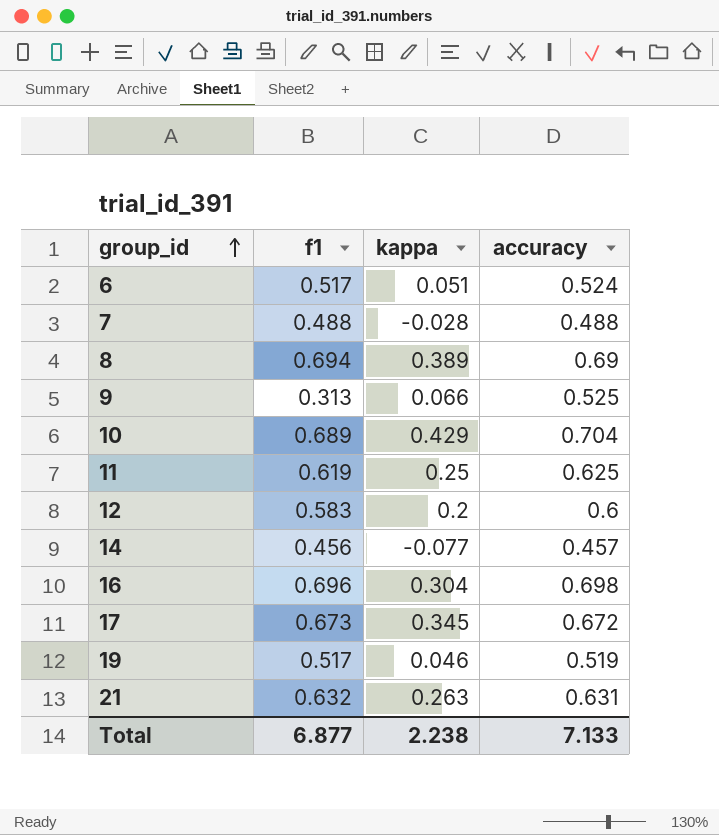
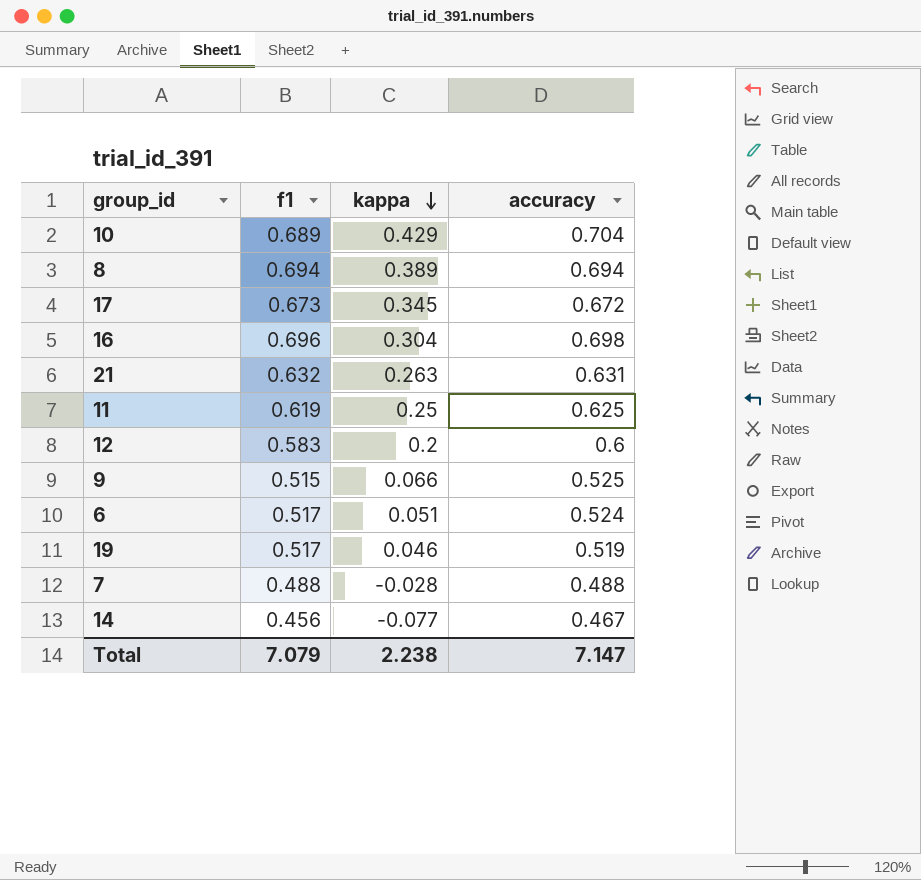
row order: group_id ascending -> kappa descending
8 | accuracy: 0.69 -> 0.694
9 | f1: 0.313 -> 0.515
14 | accuracy: 0.457 -> 0.467
Total | f1: 6.877 -> 7.079
Total | accuracy: 7.133 -> 7.147

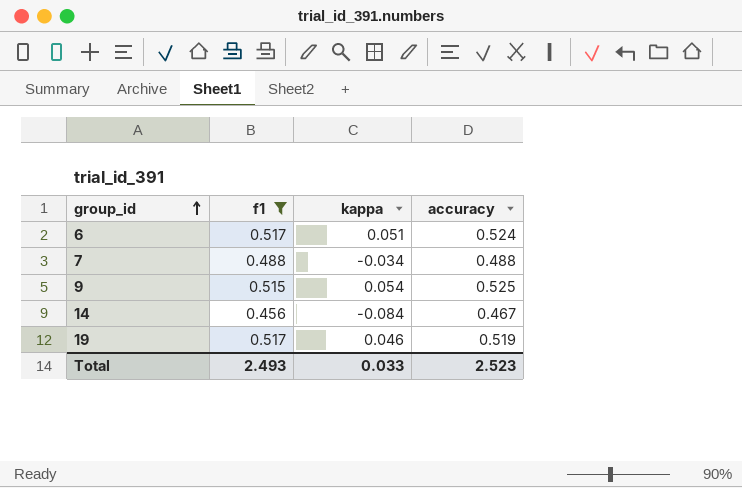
filter: none -> f1 <= 0.517
row order: kappa descending -> group_id ascending
7 | kappa: -0.028 -> -0.034
9 | kappa: 0.066 -> 0.054
14 | kappa: -0.077 -> -0.084
Total | f1: 7.079 -> 2.493
Total | kappa: 2.238 -> 0.033
Total | accuracy: 7.147 -> 2.523

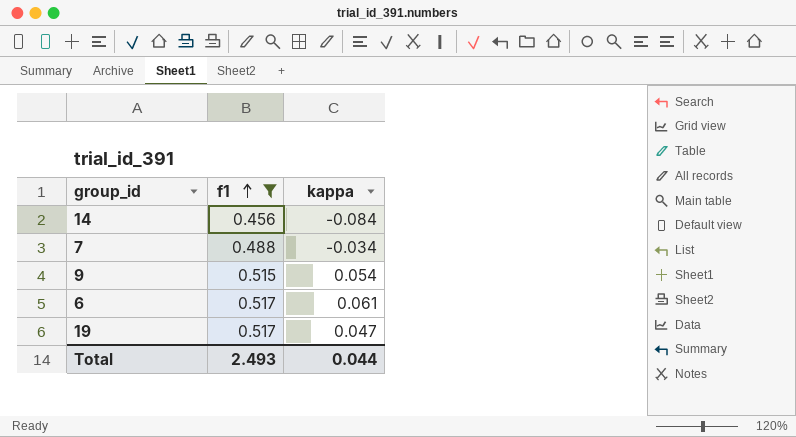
row order: group_id ascending -> f1 ascending
column accuracy | position: 4 -> none
6 | kappa: 0.051 -> 0.061
19 | kappa: 0.046 -> 0.047
Total | kappa: 0.033 -> 0.044

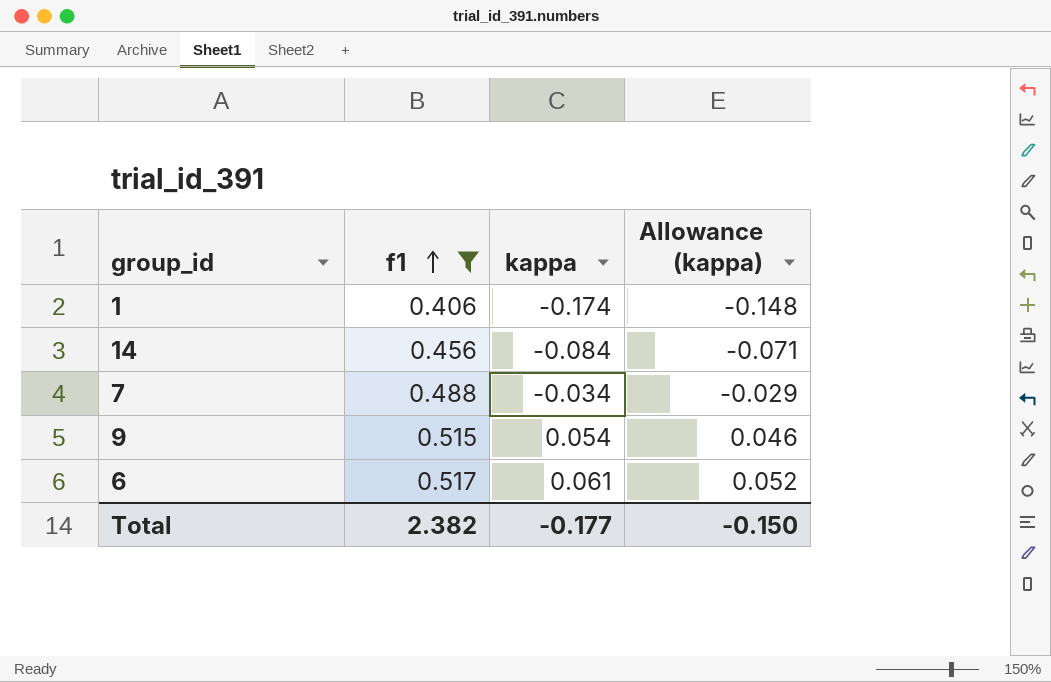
column Allowance (kappa) | formula: none -> [kappa] * 0.85
row 19: 0.517 | 0.047 -> none
row 1: none -> 0.406 | -0.174 | -0.148
Total | f1: 2.493 -> 2.382
Total | kappa: 0.044 -> -0.177

